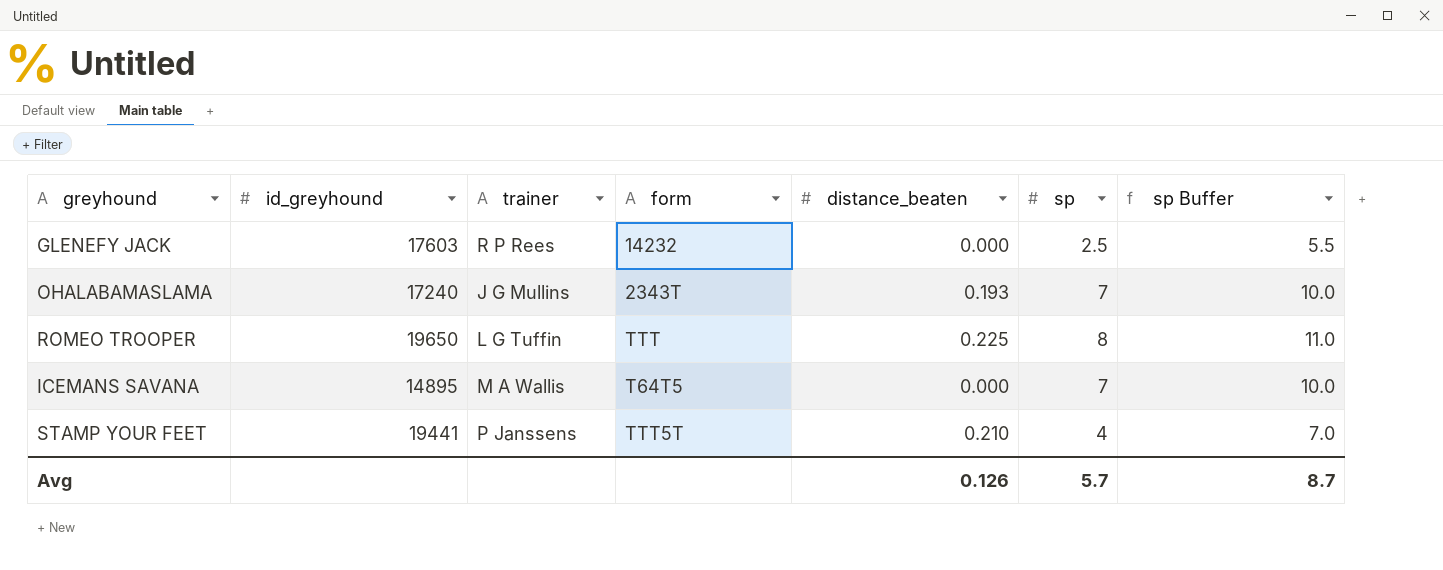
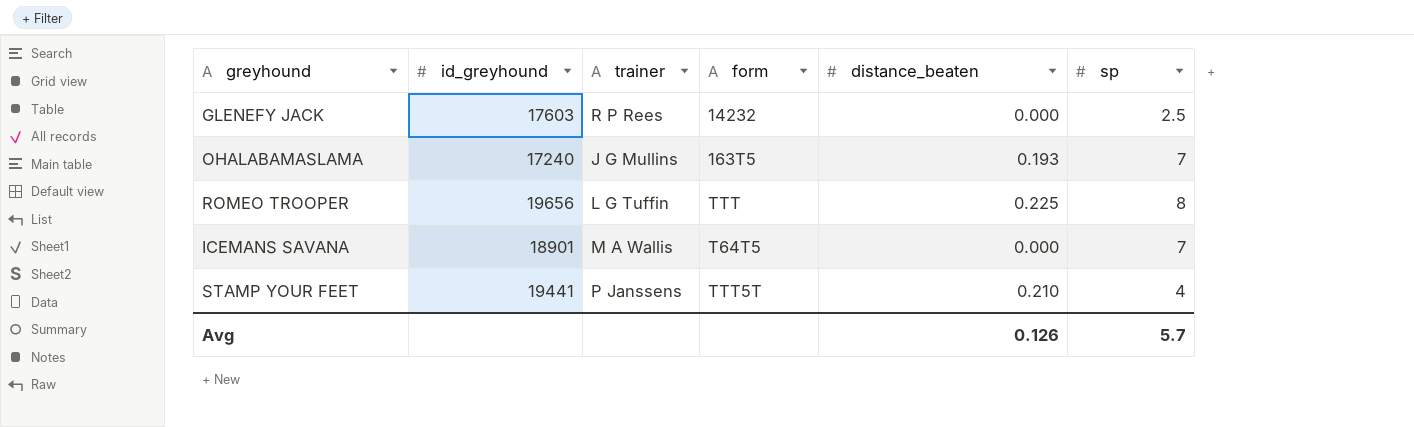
column sp Buffer | formula: [sp] + 3 -> none
OHALABAMASLAMA | form: 2343T -> 163T5
ROMEO TROOPER | id_greyhound: 19650 -> 19656
ICEMANS SAVANA | id_greyhound: 14895 -> 18901

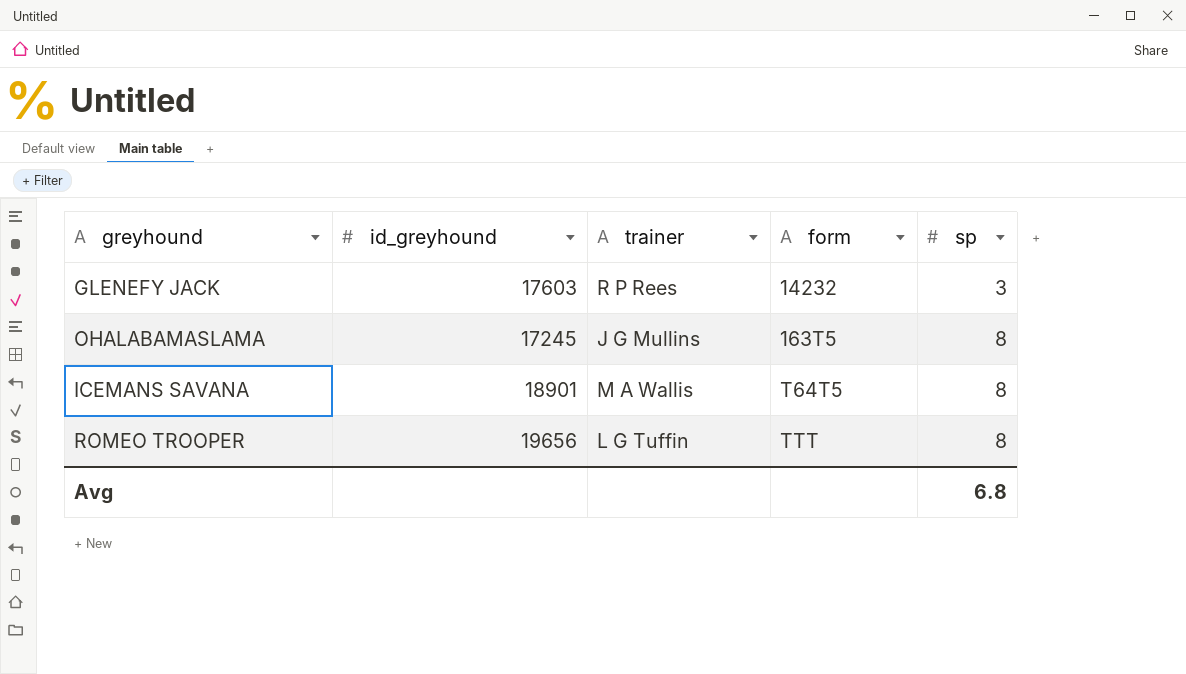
row order: none -> sp ascending
column distance_beaten | position: 5 -> none
row STAMP YOUR FEET: 19441 | P Janssens | TTT5T | 0.210 | 4 -> none
GLENEFY JACK | sp: 2.5 -> 3
OHALABAMASLAMA | id_greyhound: 17240 -> 17245
OHALABAMASLAMA | sp: 7 -> 8
ICEMANS SAVANA | sp: 7 -> 8
Avg | sp: 5.7 -> 6.8

